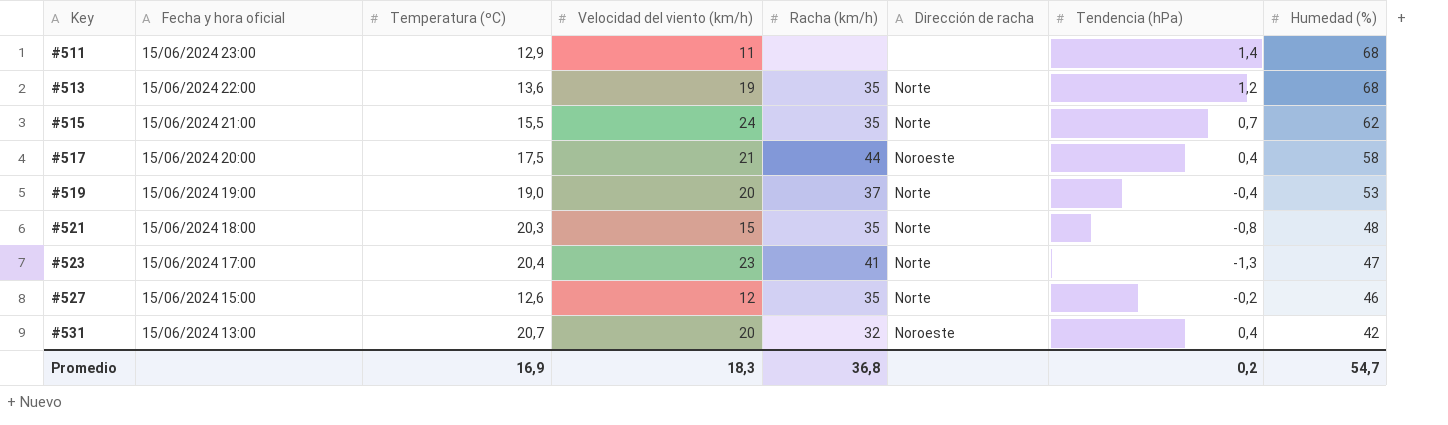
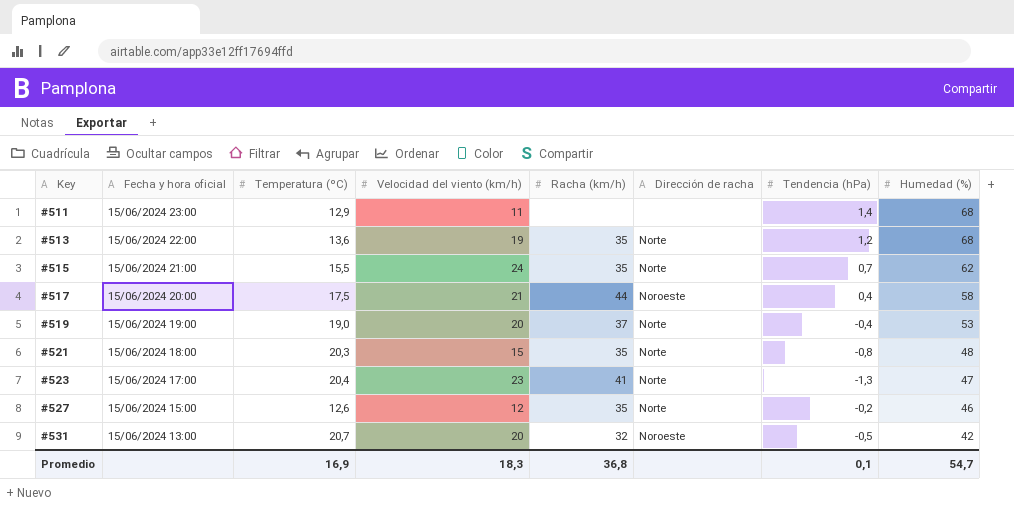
#531 | Tendencia (hPa): 0,4 -> -0,5
Promedio | Tendencia (hPa): 0,2 -> 0,1

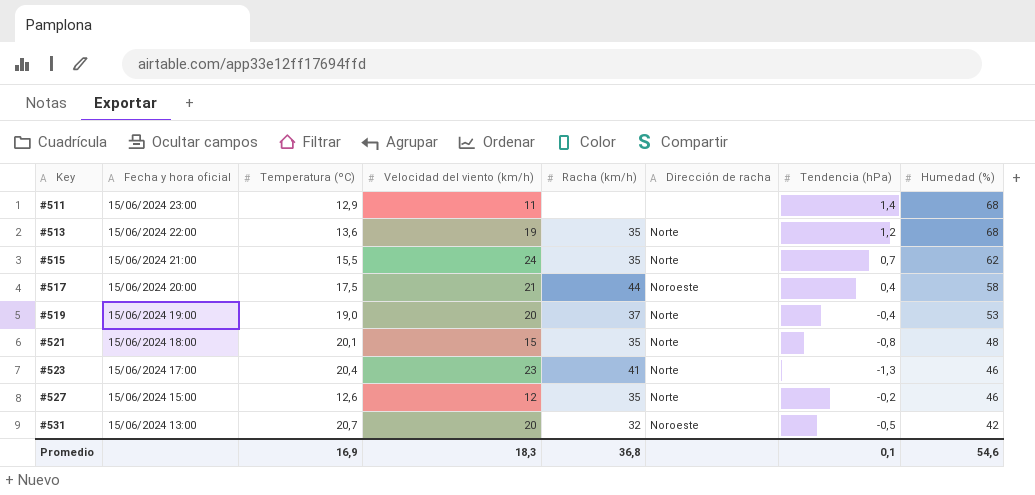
#521 | Temperatura (ºC): 20,3 -> 20,1
#523 | Humedad (%): 47 -> 46
Promedio | Humedad (%): 54,7 -> 54,6

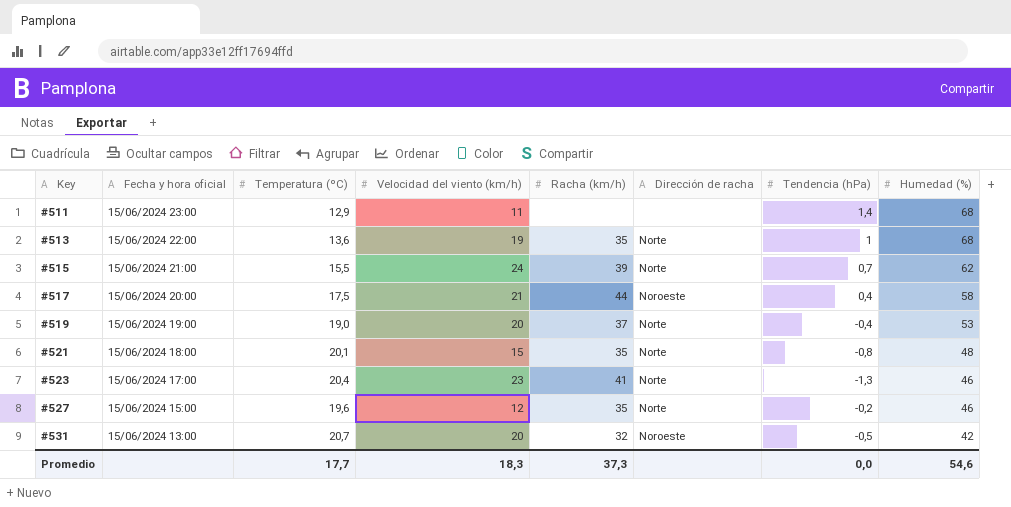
#513 | Tendencia (hPa): 1,2 -> 1
#515 | Racha (km/h): 35 -> 39
#527 | Temperatura (ºC): 12,6 -> 19,6
Promedio | Temperatura (ºC): 16,9 -> 17,7
Promedio | Racha (km/h): 36,8 -> 37,3
Promedio | Tendencia (hPa): 0,1 -> 0,0

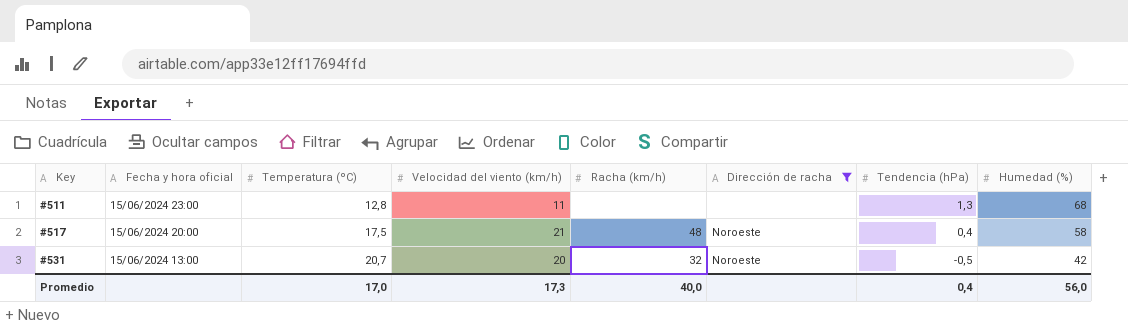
filter: none -> Dirección de racha != Norte
#511 | Temperatura (ºC): 12,9 -> 12,8
#511 | Tendencia (hPa): 1,4 -> 1,3
#517 | Racha (km/h): 44 -> 48
Promedio | Temperatura (ºC): 17,7 -> 17,0
Promedio | Velocidad del viento (km/h): 18,3 -> 17,3
Promedio | Racha (km/h): 37,3 -> 40,0
Promedio | Tendencia (hPa): 0,0 -> 0,4
Promedio | Humedad (%): 54,6 -> 56,0

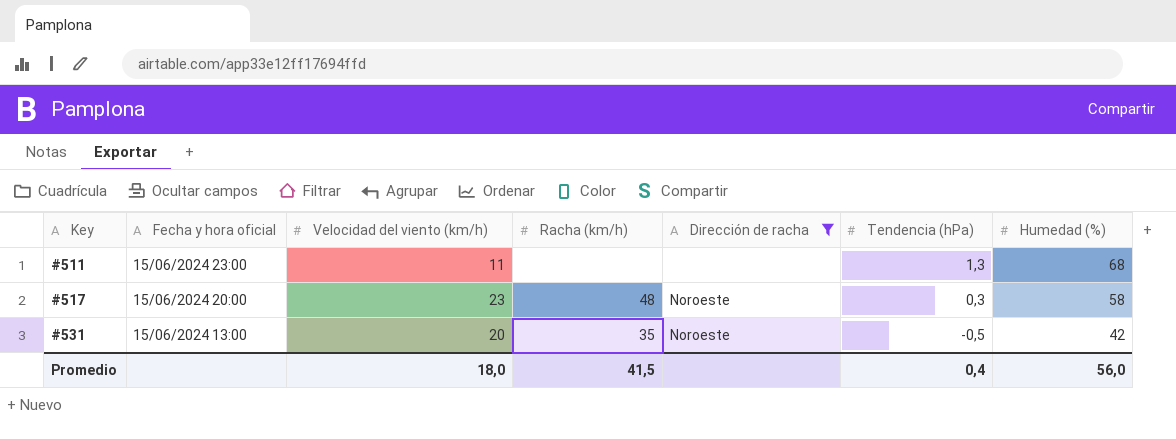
column Temperatura (ºC) | position: 3 -> none
#517 | Velocidad del viento (km/h): 21 -> 23
#517 | Tendencia (hPa): 0,4 -> 0,3
#531 | Racha (km/h): 32 -> 35
Promedio | Velocidad del viento (km/h): 17,3 -> 18,0
Promedio | Racha (km/h): 40,0 -> 41,5

